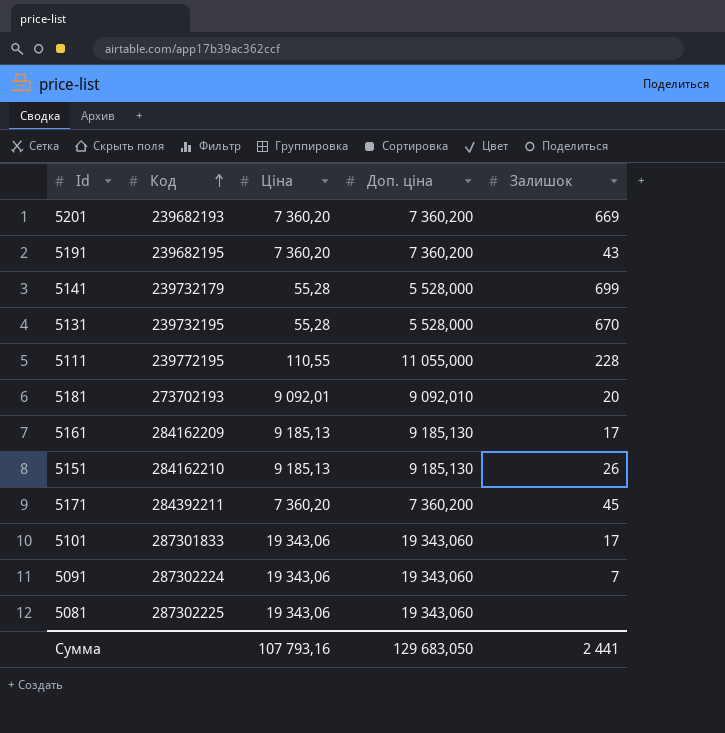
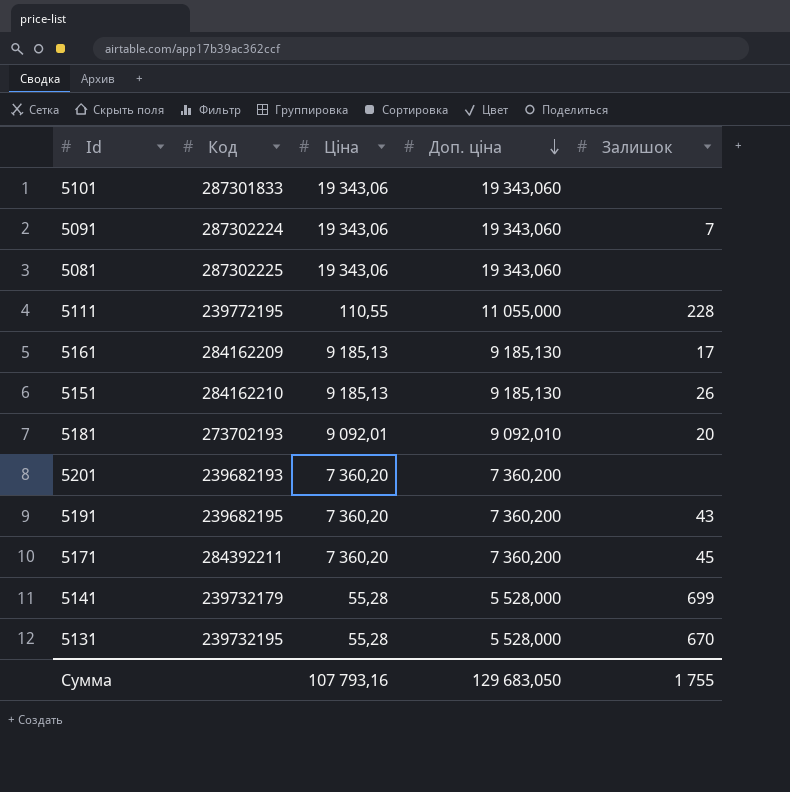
row order: Код ascending -> Доп. ціна descending
5101 | Залишок: 17 -> none
5201 | Залишок: 669 -> none
Сумма | Залишок: 2 441 -> 1 755

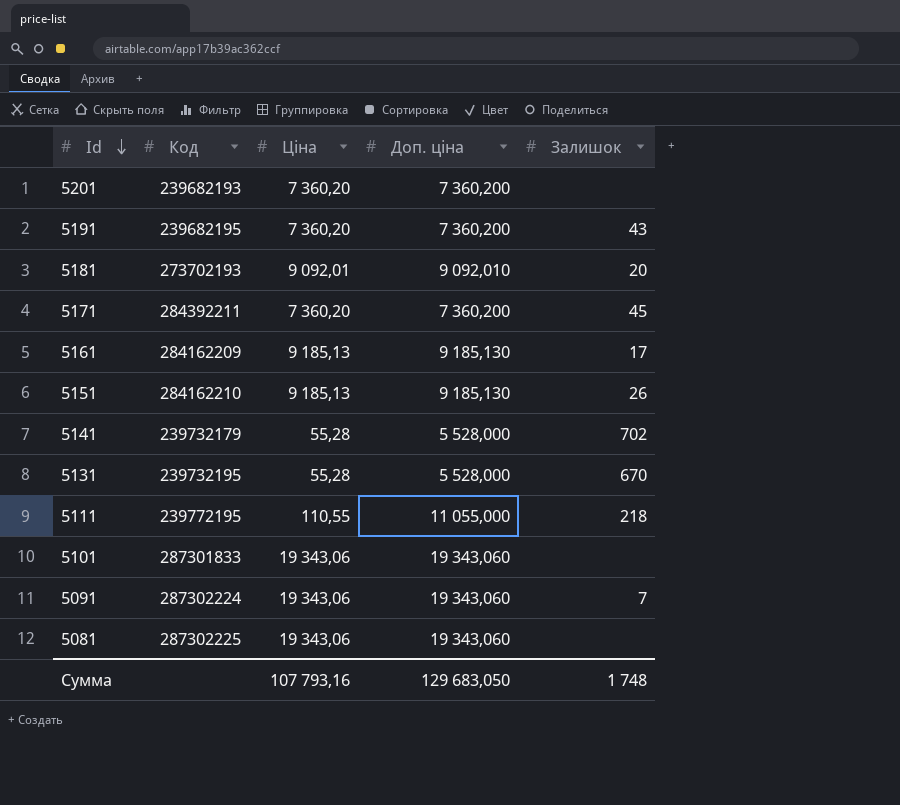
row order: Доп. ціна descending -> Id descending
5141 | Залишок: 699 -> 702
5111 | Залишок: 228 -> 218
Сумма | Залишок: 1 755 -> 1 748

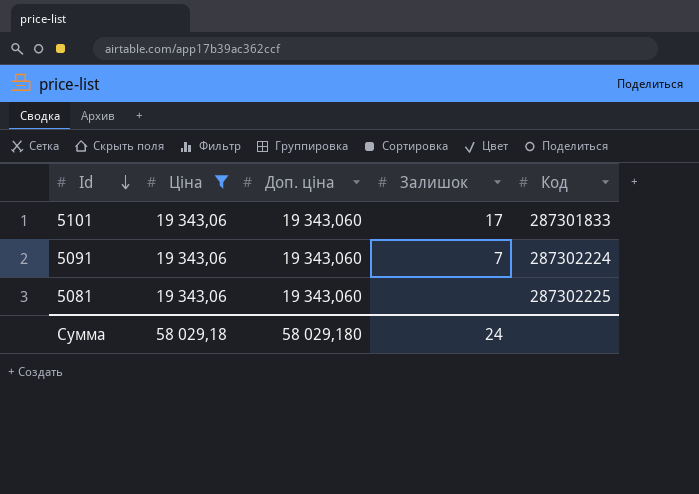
filter: none -> Ціна = 19 343,06
column Код | position: 2 -> 5
5101 | Залишок: none -> 17
Сумма | Ціна: 107 793,16 -> 58 029,18
Сумма | Доп. ціна: 129 683,050 -> 58 029,180
Сумма | Залишок: 1 748 -> 24

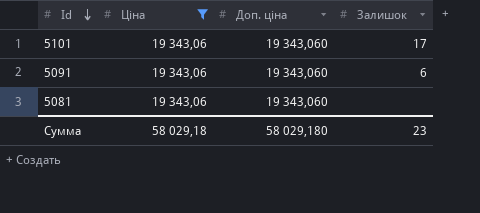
column Код | position: 5 -> none
5091 | Залишок: 7 -> 6
Сумма | Залишок: 24 -> 23

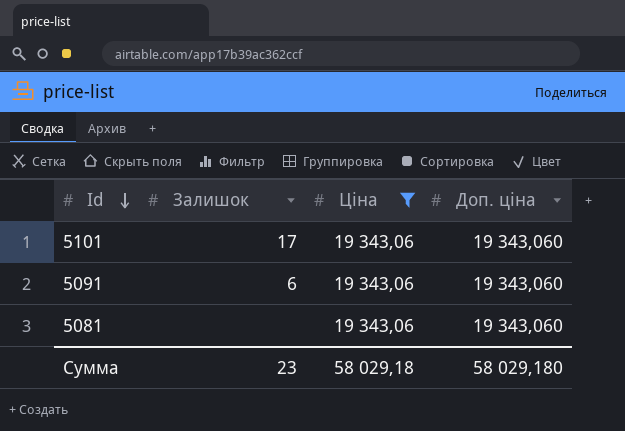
column Залишок | position: 4 -> 2

